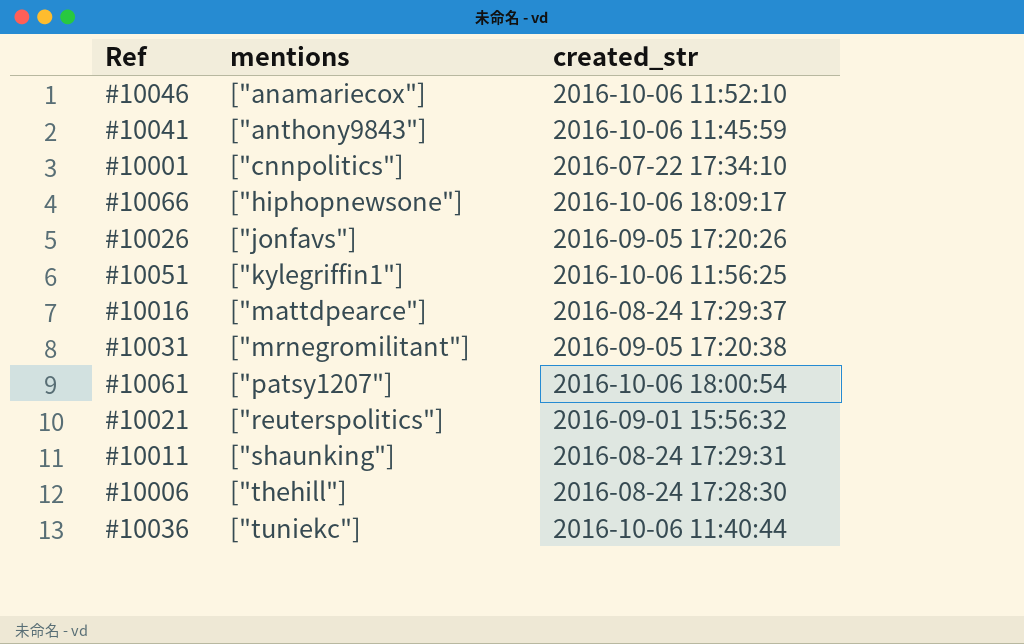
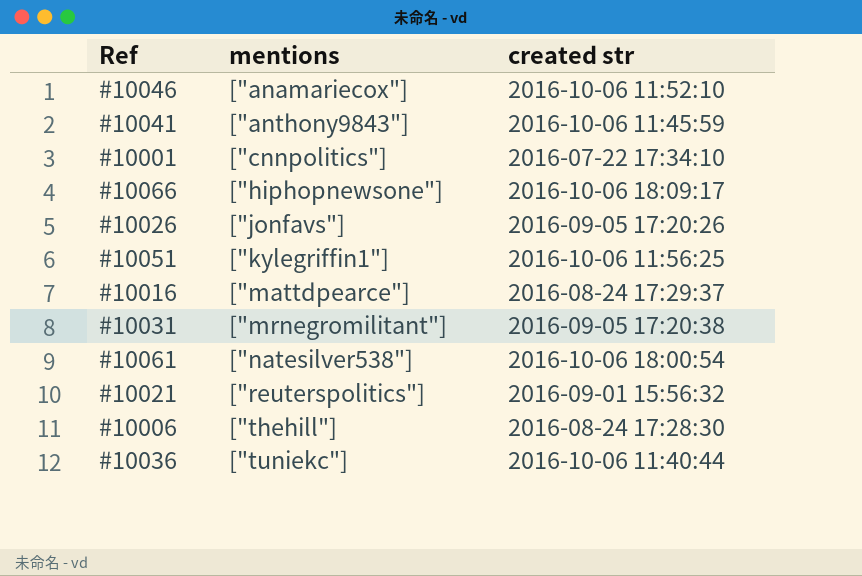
column name: created_str -> created str
row #10011: ["shaunking"] | 2016-08-24 17:29:31 -> none
#10061 | mentions: ["patsy1207"] -> ["natesilver538"]

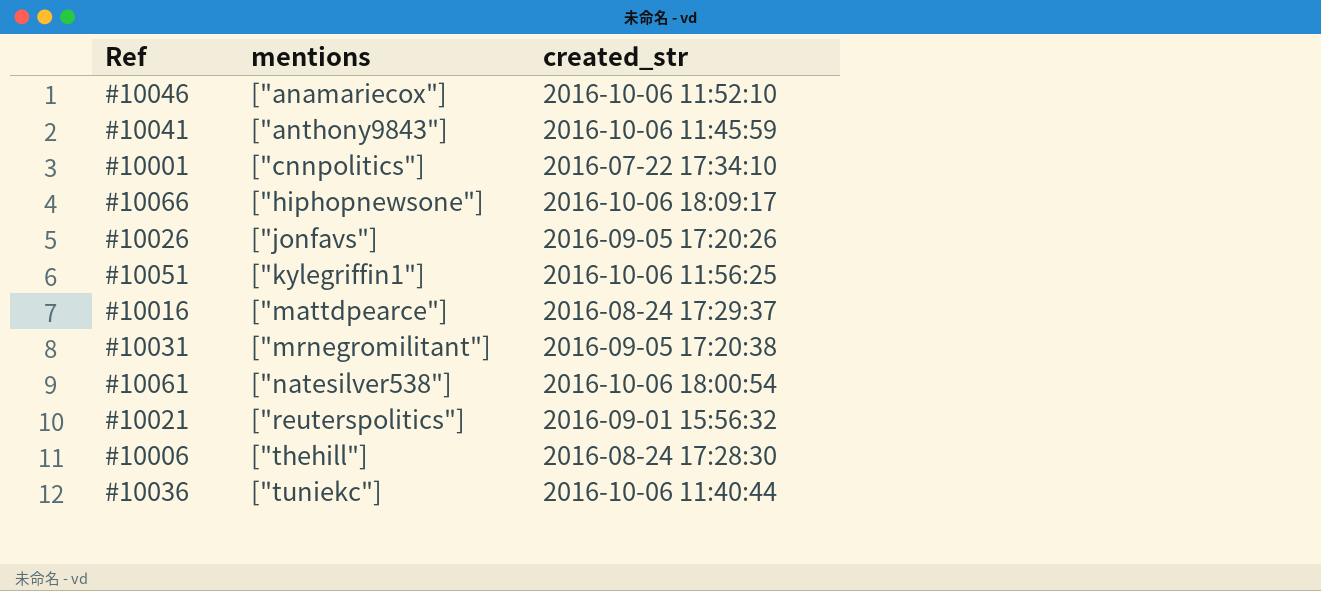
column name: created str -> created_str

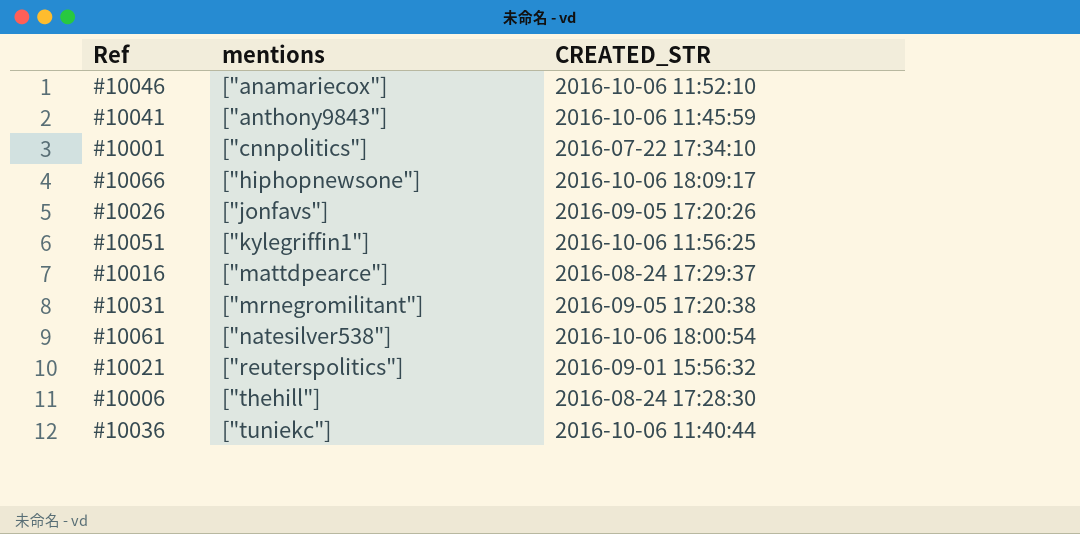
column name: created_str -> CREATED_STR

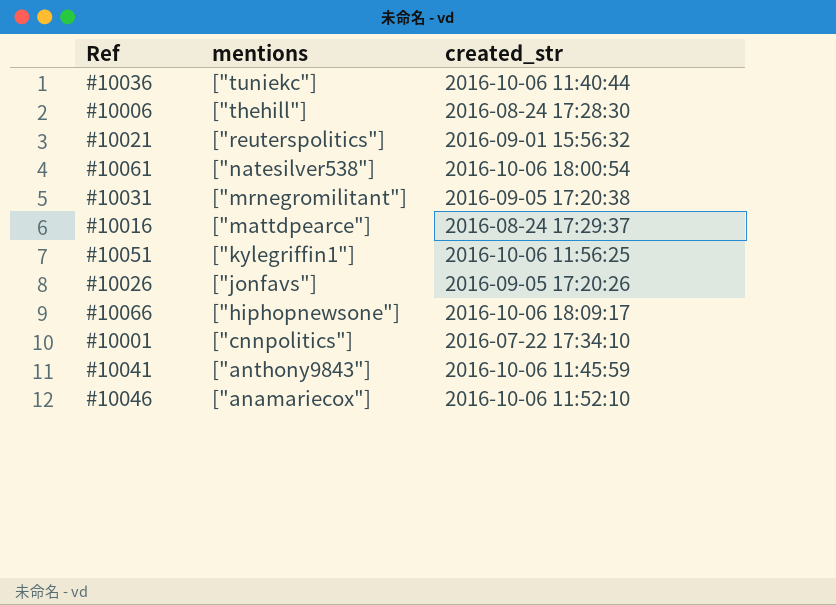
row order: mentions ascending -> mentions descending
column name: CREATED_STR -> created_str

